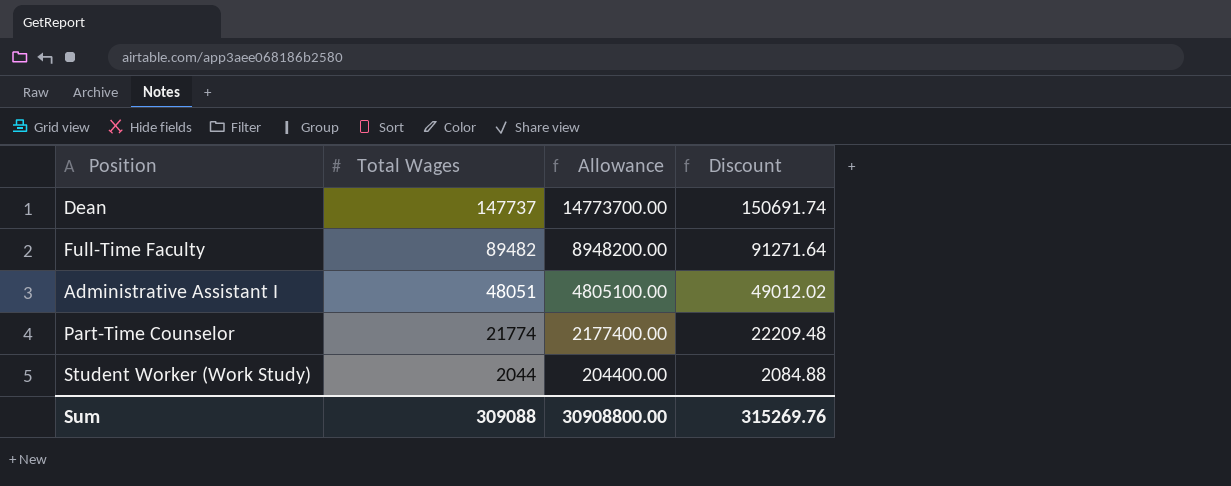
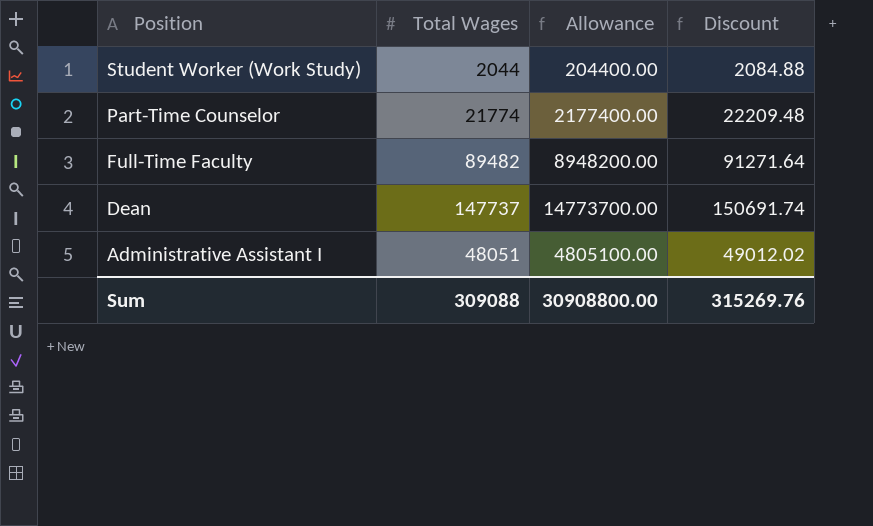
row order: Total Wages descending -> Position descending

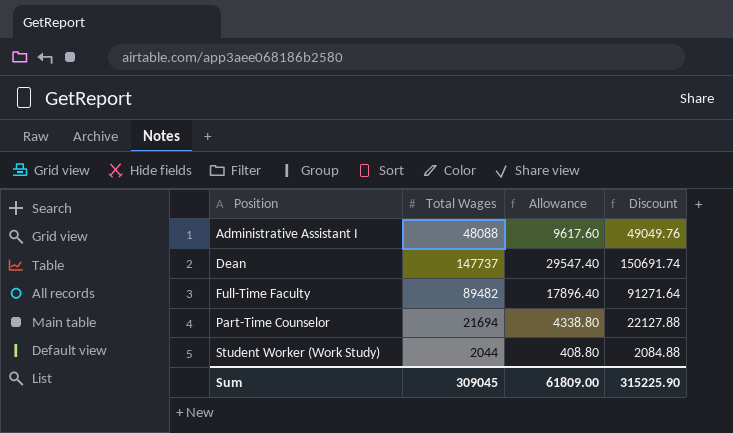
row order: Position descending -> Position ascending
column Allowance | formula: [Total Wages] * 100 -> [Total Wages] * 0.2
Administrative Assistant I | Total Wages: 48051 -> 48088
Administrative Assistant I | Discount: 49012.02 -> 49049.76
Part-Time Counselor | Total Wages: 21774 -> 21694
Part-Time Counselor | Discount: 22209.48 -> 22127.88
Sum | Total Wages: 309088 -> 309045
Sum | Allowance: 30908800.00 -> 61809.00
Sum | Discount: 315269.76 -> 315225.90

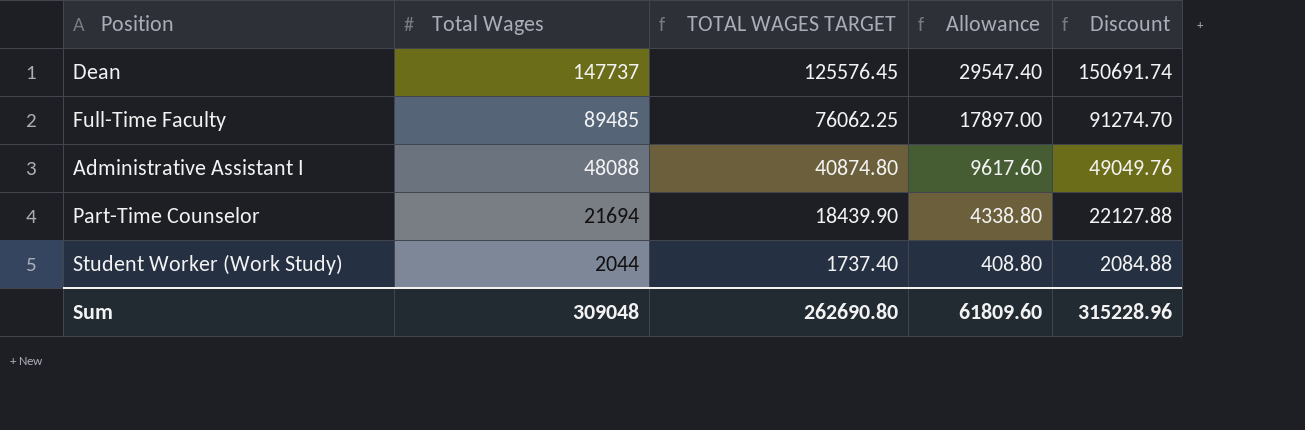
row order: Position ascending -> Total Wages descending
column TOTAL WAGES TARGET | formula: none -> [Total Wages] * 0.85
Full-Time Faculty | Total Wages: 89482 -> 89485
Full-Time Faculty | Allowance: 17896.40 -> 17897.00
Full-Time Faculty | Discount: 91271.64 -> 91274.70
Sum | Total Wages: 309045 -> 309048
Sum | Allowance: 61809.00 -> 61809.60
Sum | Discount: 315225.90 -> 315228.96

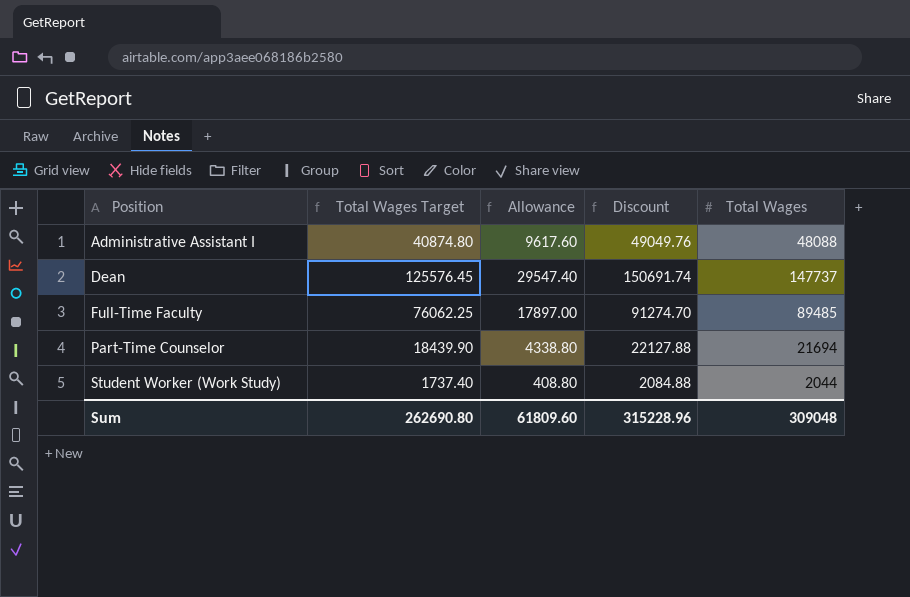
row order: Total Wages descending -> Position ascending
column name: TOTAL WAGES TARGET -> Total Wages Target
column Total Wages | position: 2 -> 5

